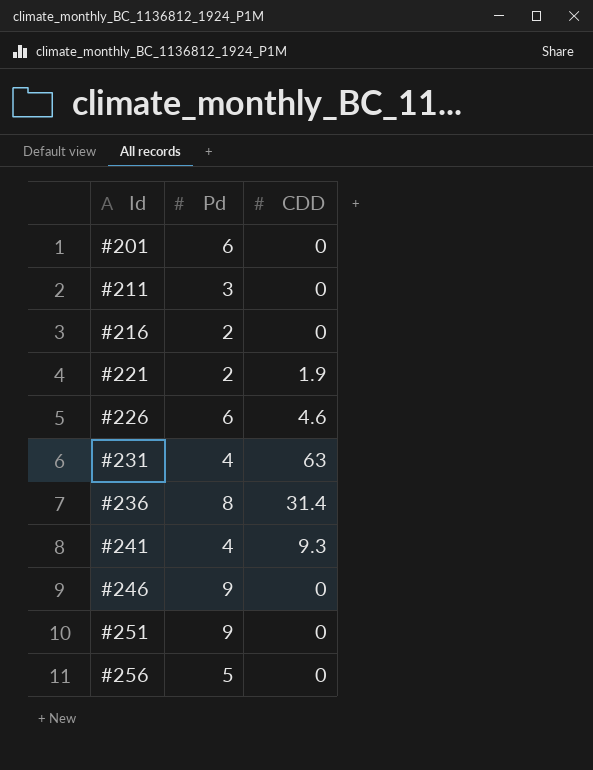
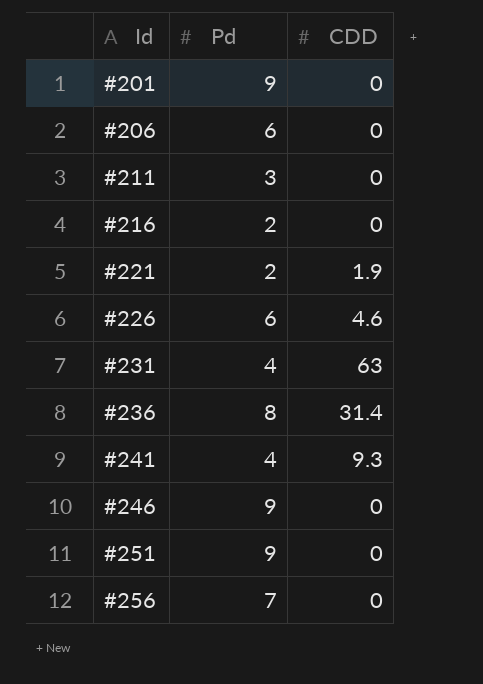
#201 | Pd: 6 -> 9
row #206: none -> 6 | 0
#256 | Pd: 5 -> 7

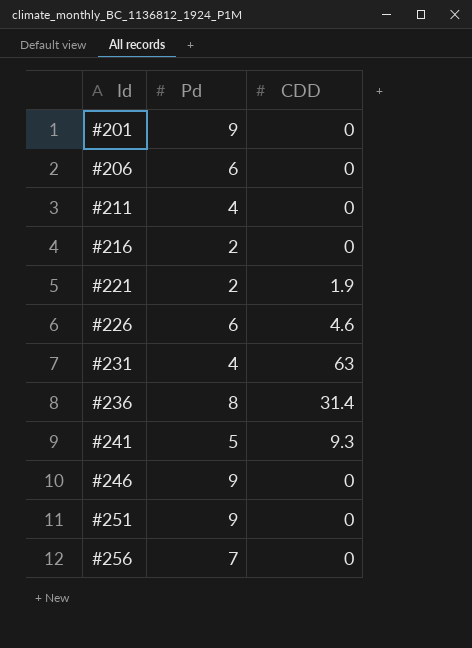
#211 | Pd: 3 -> 4
#241 | Pd: 4 -> 5

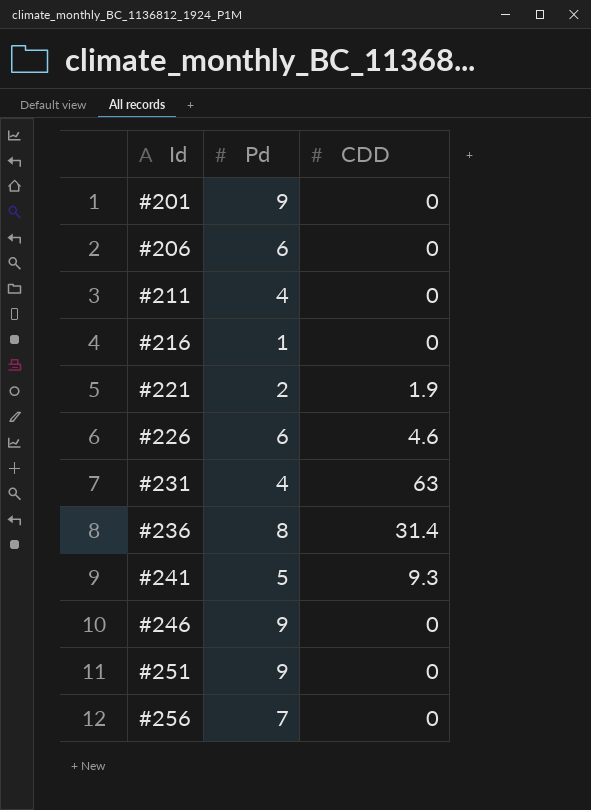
#216 | Pd: 2 -> 1

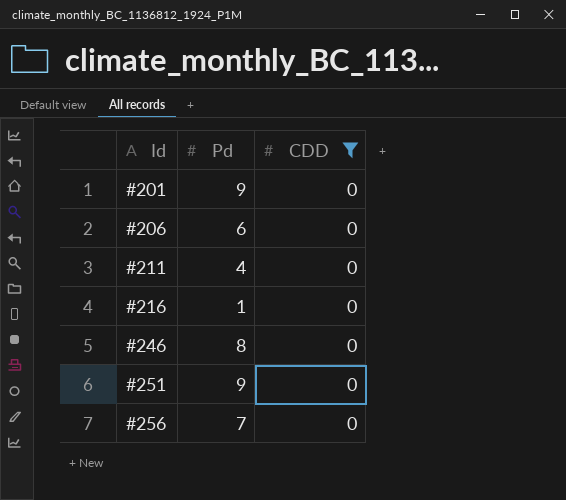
filter: none -> CDD = 0
#246 | Pd: 9 -> 8

